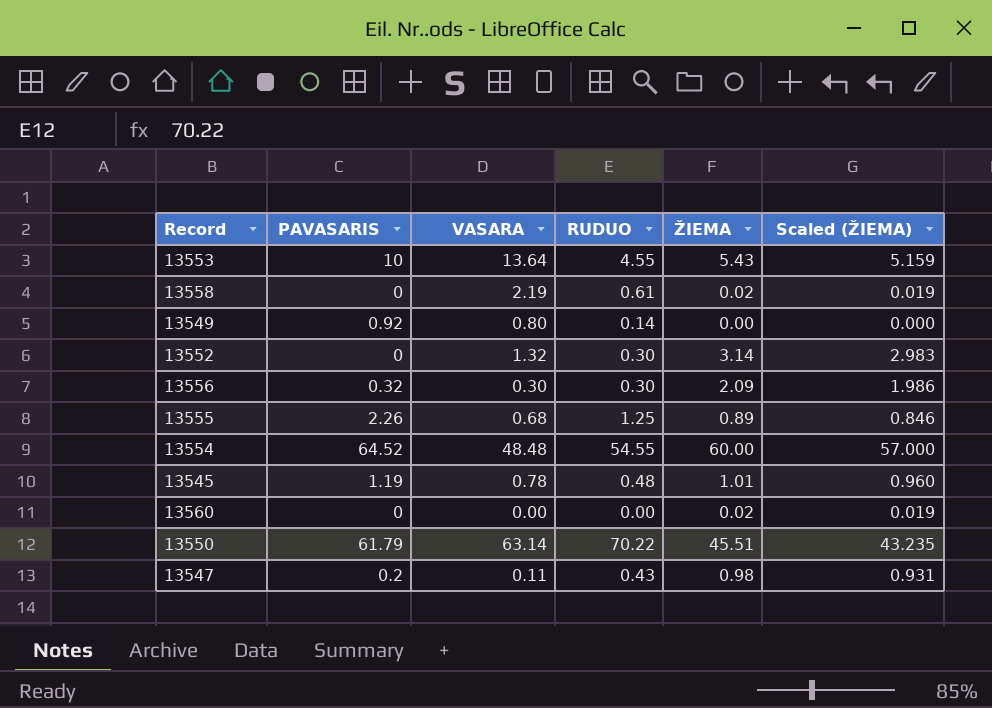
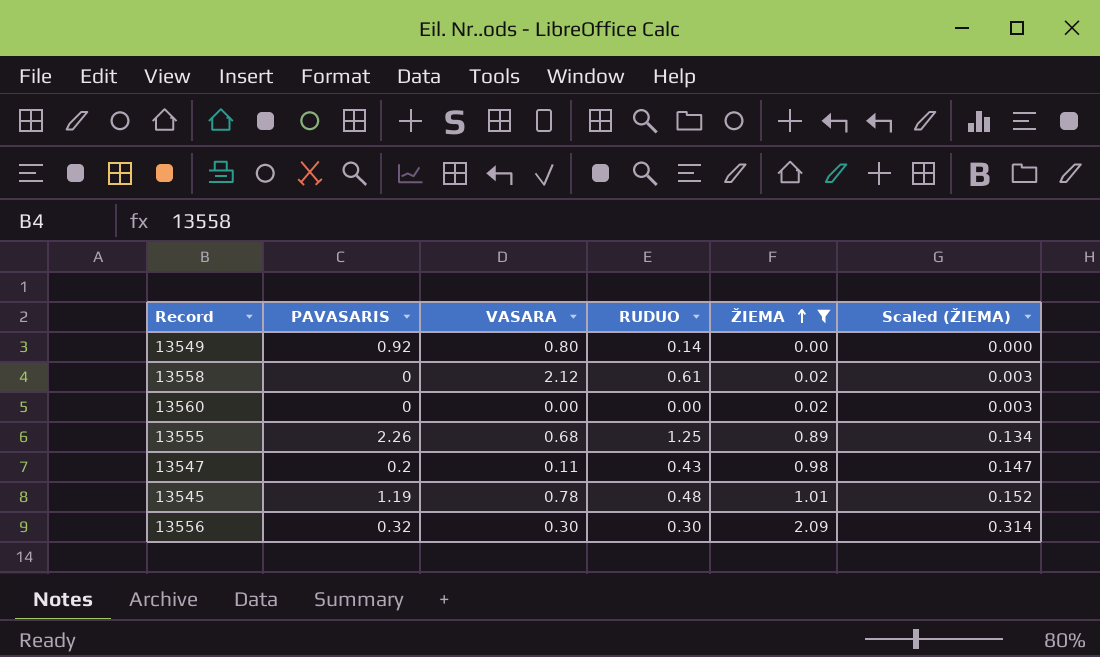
filter: none -> ŽIEMA <= 2.09
row order: none -> ŽIEMA ascending
column Scaled (ŽIEMA) | formula: [ŽIEMA] * 0.95 -> [ŽIEMA] * 0.15
13558 | VASARA: 2.19 -> 2.12

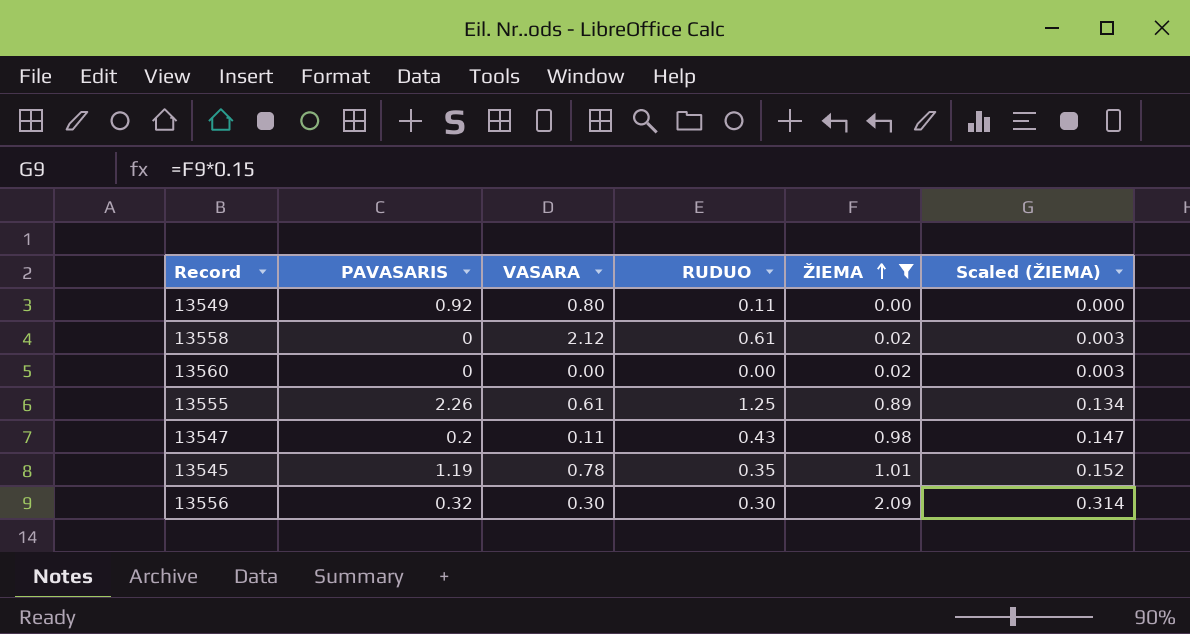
13549 | RUDUO: 0.14 -> 0.11
13555 | VASARA: 0.68 -> 0.61
13545 | RUDUO: 0.48 -> 0.35

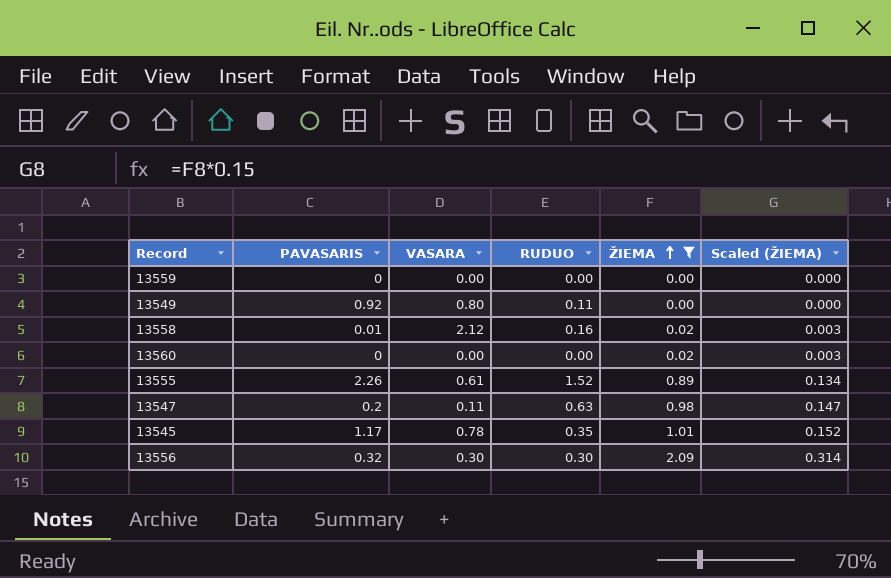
row 13559: none -> 0 | 0.00 | 0.00 | 0.00 | 0.000
13558 | PAVASARIS: 0 -> 0.01
13558 | RUDUO: 0.61 -> 0.16
13555 | RUDUO: 1.25 -> 1.52
13547 | RUDUO: 0.43 -> 0.63
13545 | PAVASARIS: 1.19 -> 1.17

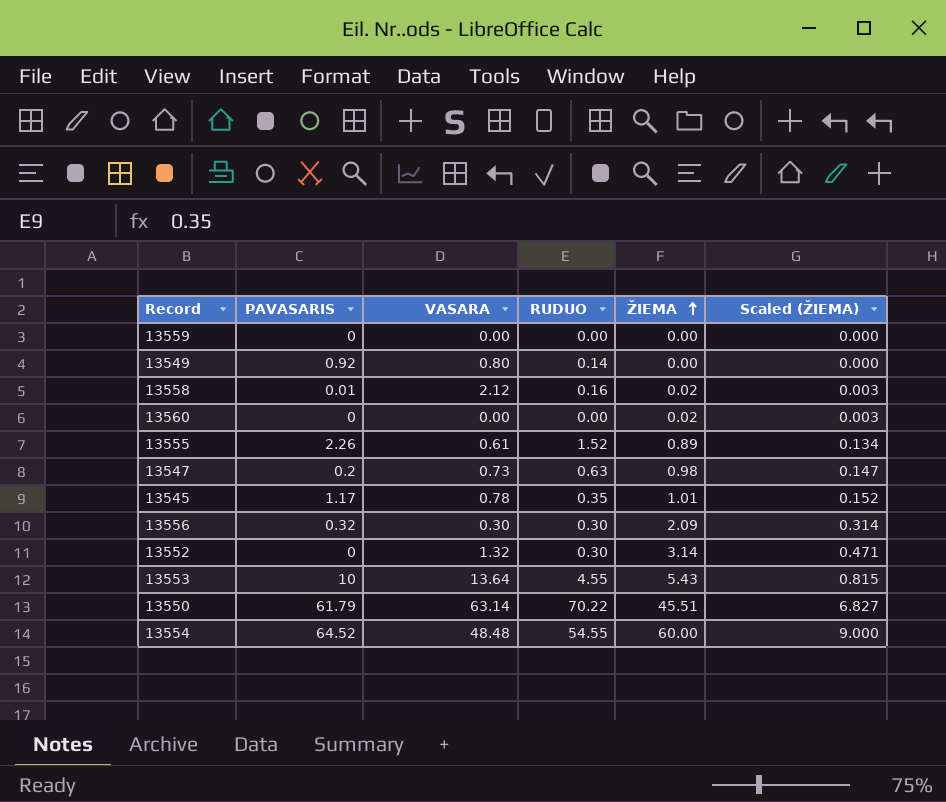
filter: ŽIEMA <= 2.09 -> none
13549 | RUDUO: 0.11 -> 0.14
13547 | VASARA: 0.11 -> 0.73

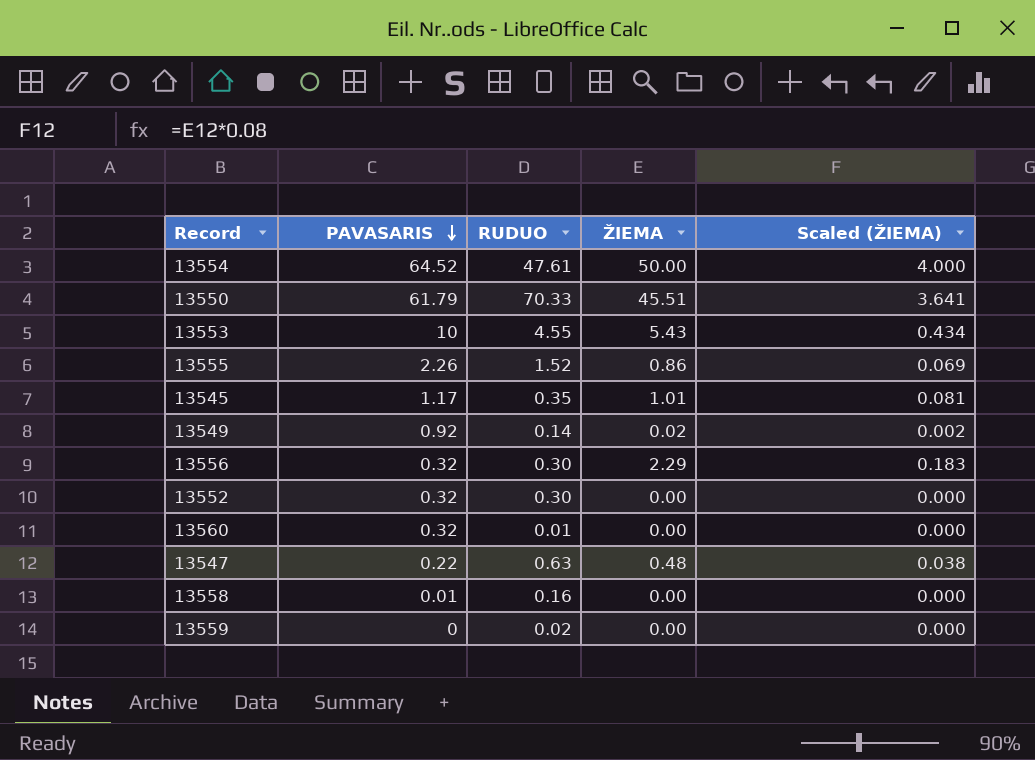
row order: ŽIEMA ascending -> PAVASARIS descending
column VASARA | position: 3 -> none
column Scaled (ŽIEMA) | formula: [ŽIEMA] * 0.15 -> [ŽIEMA] * 0.08
13554 | RUDUO: 54.55 -> 47.61
13554 | ŽIEMA: 60.00 -> 50.00
13550 | RUDUO: 70.22 -> 70.33
13555 | ŽIEMA: 0.89 -> 0.86
13549 | ŽIEMA: 0.00 -> 0.02
13556 | ŽIEMA: 2.09 -> 2.29
13552 | PAVASARIS: 0 -> 0.32
13552 | ŽIEMA: 3.14 -> 0.00
13560 | PAVASARIS: 0 -> 0.32
13560 | RUDUO: 0.00 -> 0.01
13560 | ŽIEMA: 0.02 -> 0.00
13547 | PAVASARIS: 0.2 -> 0.22
13547 | ŽIEMA: 0.98 -> 0.48
13558 | ŽIEMA: 0.02 -> 0.00
13559 | RUDUO: 0.00 -> 0.02

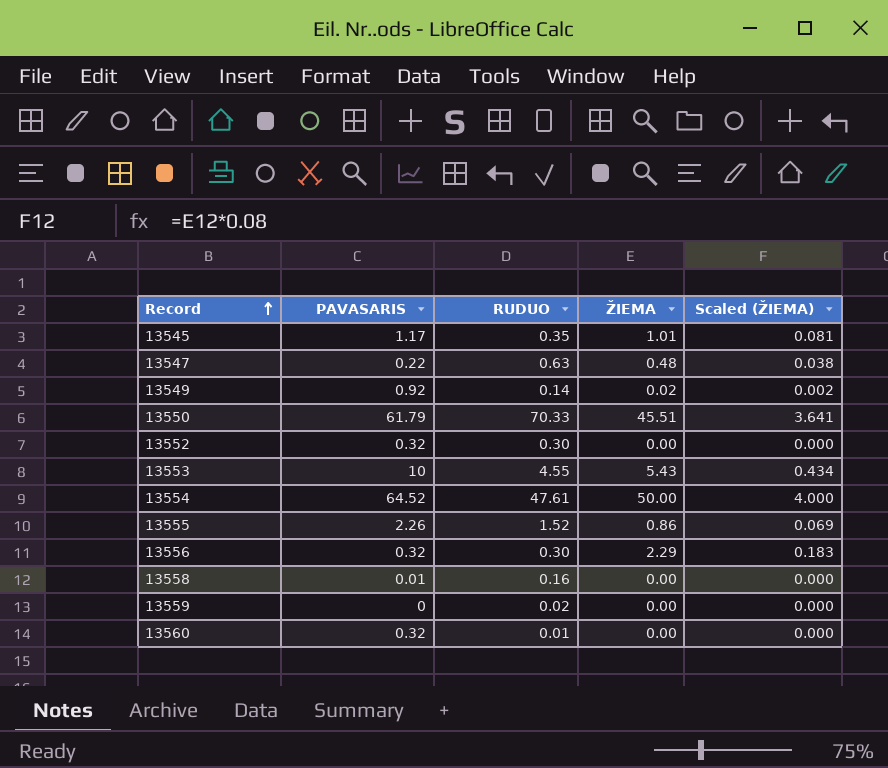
row order: PAVASARIS descending -> Record ascending

